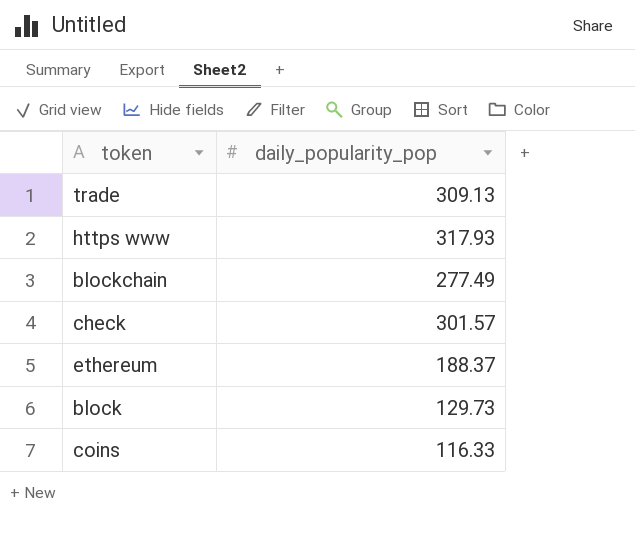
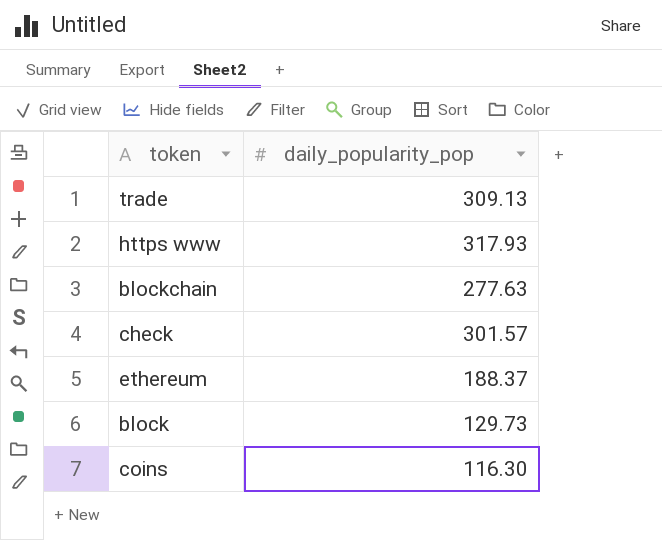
blockchain | daily_popularity_pop: 277.49 -> 277.63
coins | daily_popularity_pop: 116.33 -> 116.30

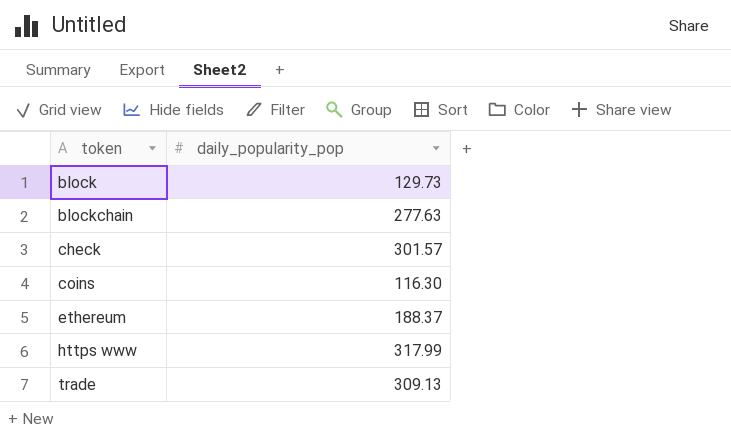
row order: none -> token ascending
https www | daily_popularity_pop: 317.93 -> 317.99

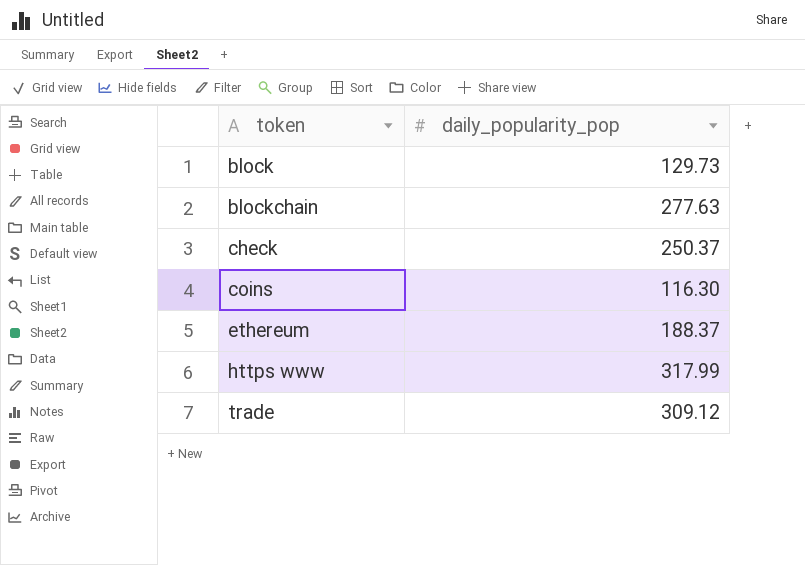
check | daily_popularity_pop: 301.57 -> 250.37
trade | daily_popularity_pop: 309.13 -> 309.12

